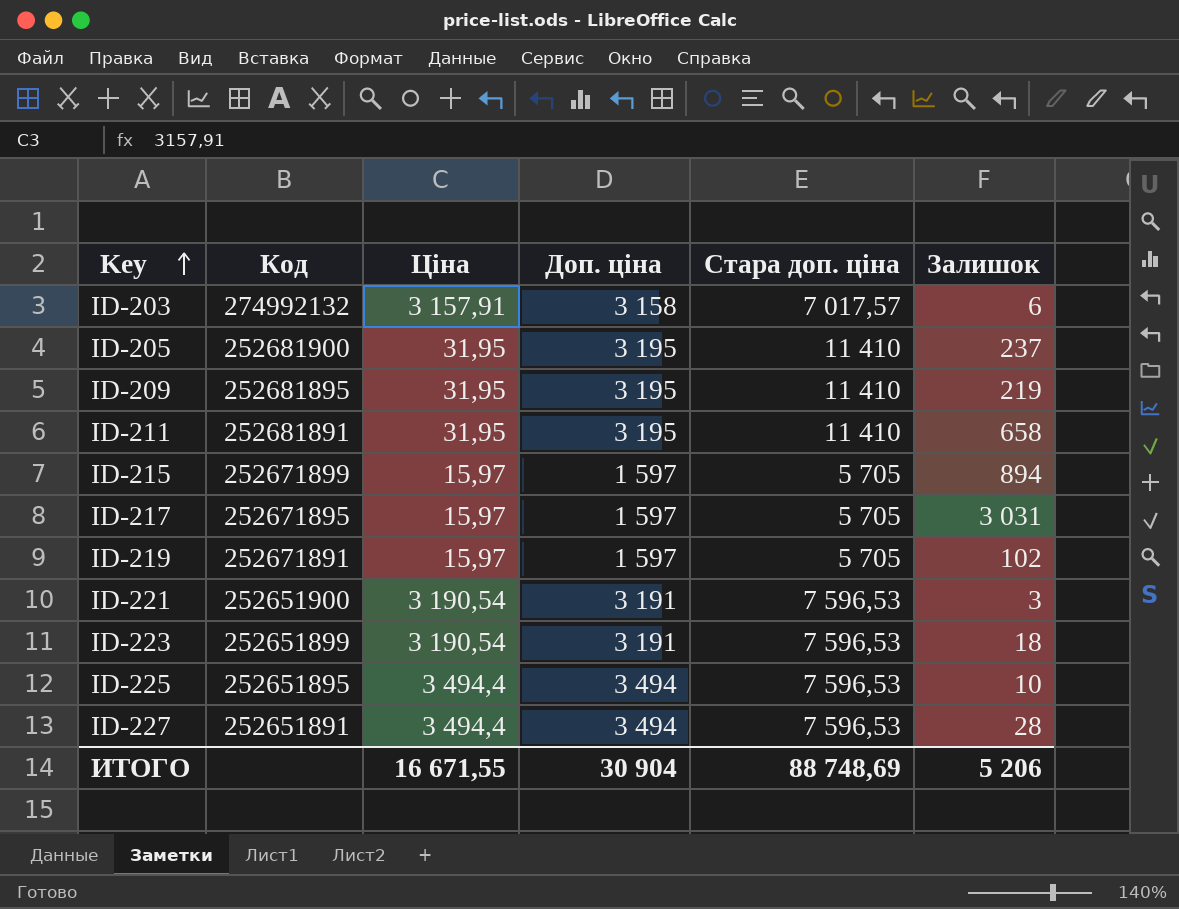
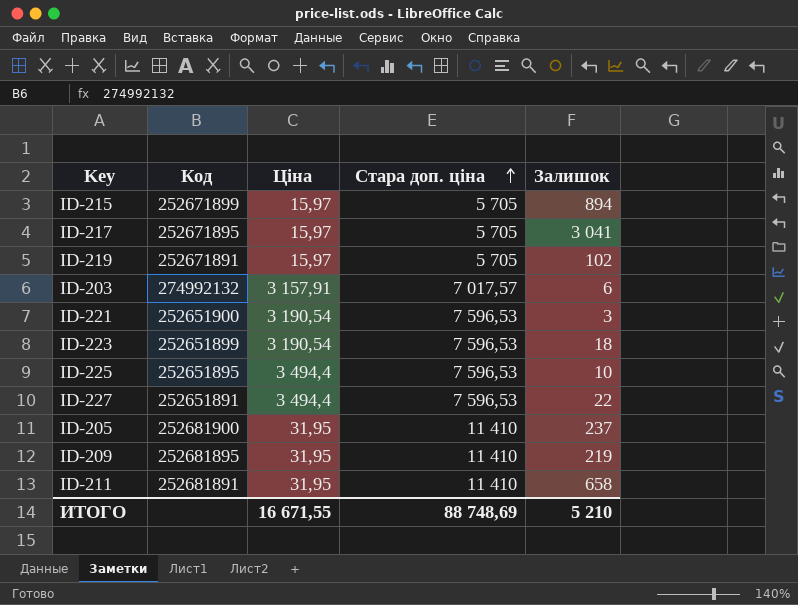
row order: Key ascending -> Стара доп. ціна ascending
column Доп. ціна | position: 4 -> none
ID-217 | Залишок: 3 031 -> 3 041
ID-227 | Залишок: 28 -> 22
ИТОГО | Залишок: 5 206 -> 5 210

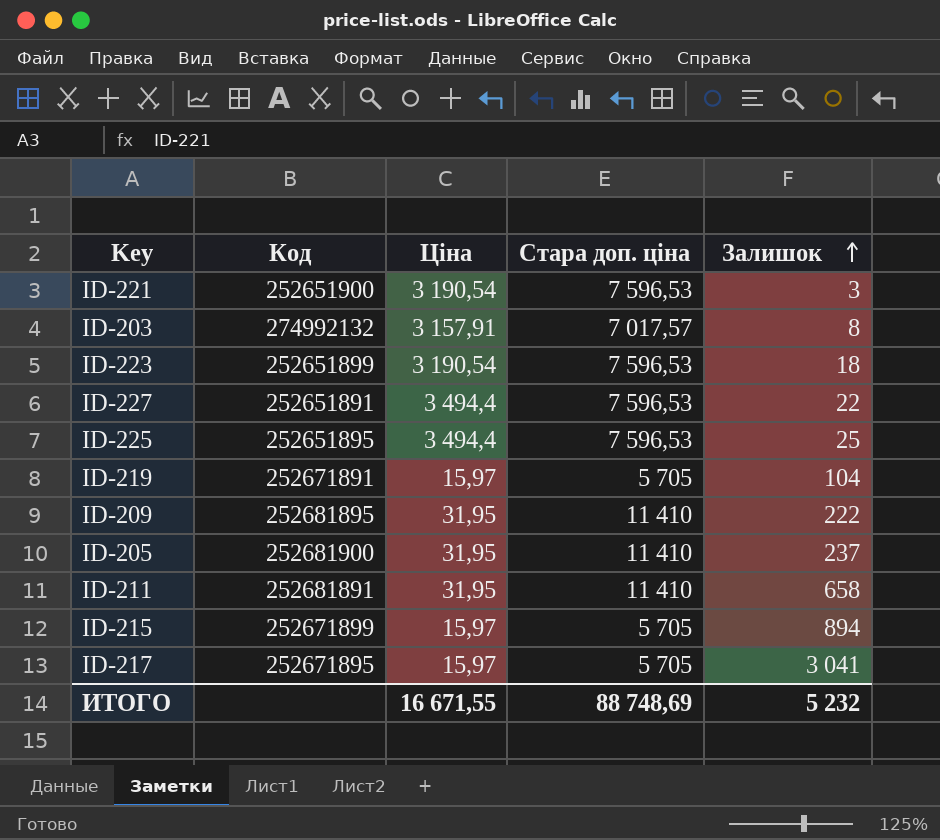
row order: Стара доп. ціна ascending -> Залишок ascending
ID-203 | Залишок: 6 -> 8
ID-225 | Залишок: 10 -> 25
ID-219 | Залишок: 102 -> 104
ID-209 | Залишок: 219 -> 222
ИТОГО | Залишок: 5 210 -> 5 232

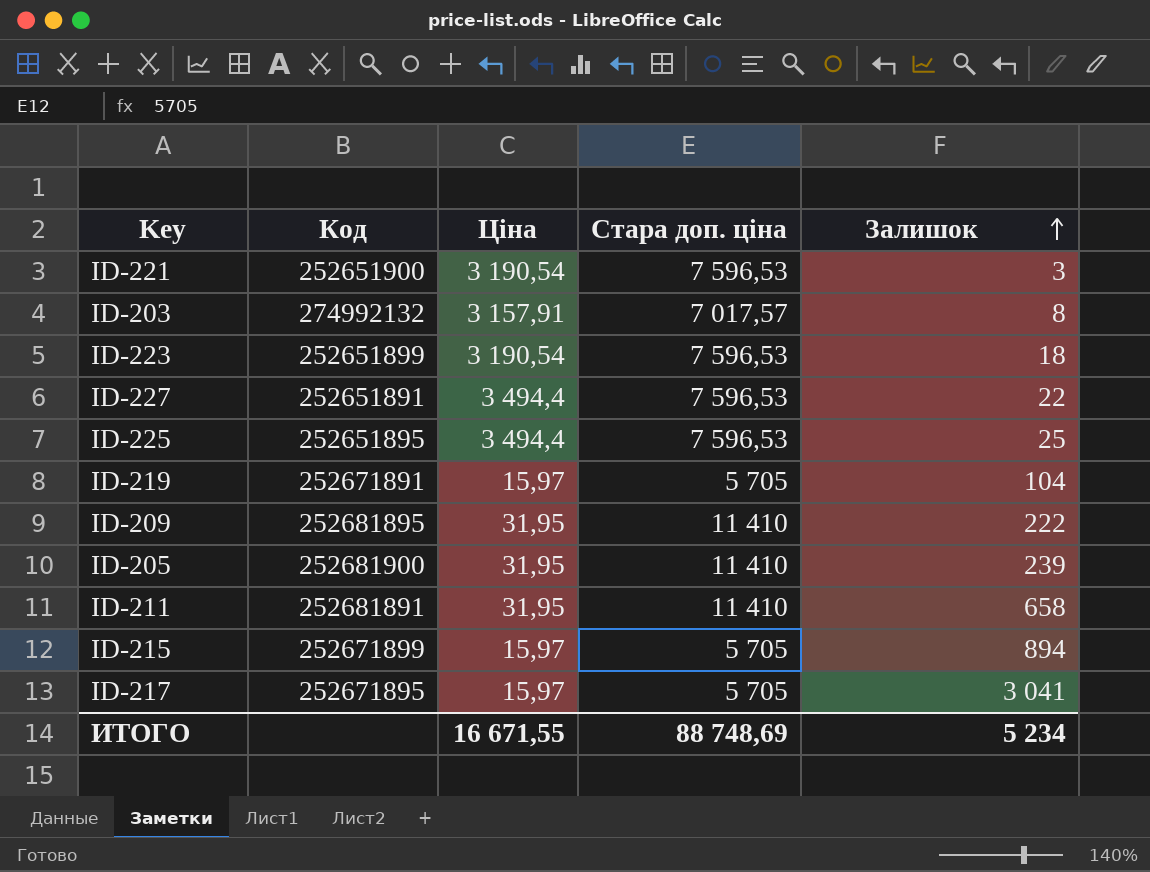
ID-205 | Залишок: 237 -> 239
ИТОГО | Залишок: 5 232 -> 5 234

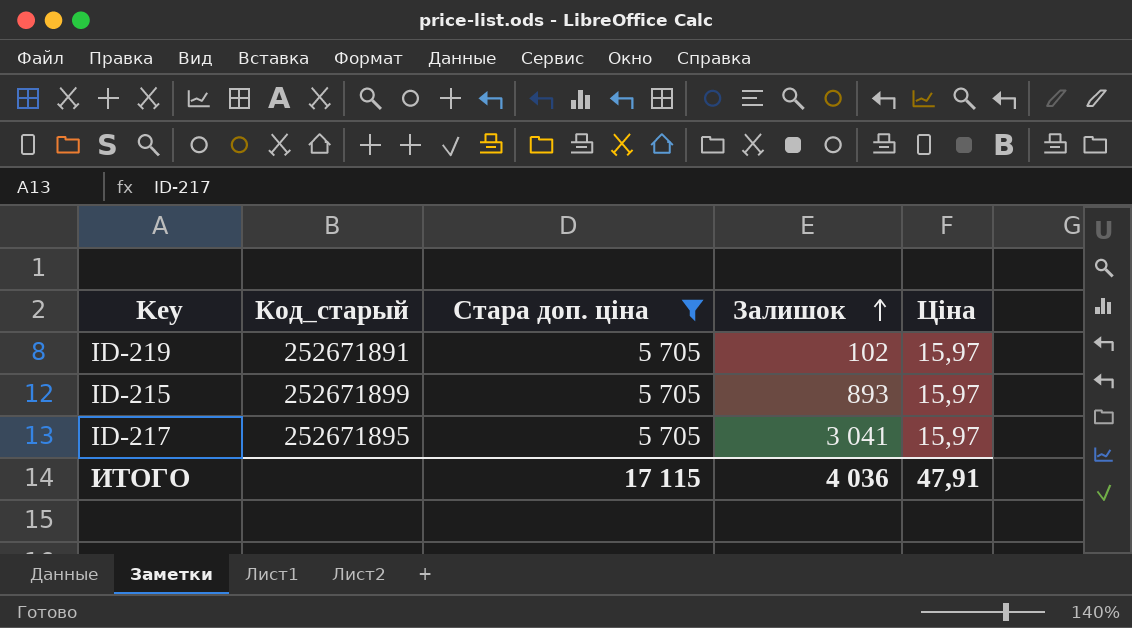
filter: none -> Стара доп. ціна = 5 705
column name: Код -> Код_старый
column Ціна | position: 3 -> 5
ID-219 | Залишок: 104 -> 102
ID-215 | Залишок: 894 -> 893
ИТОГО | Стара доп. ціна: 88 748,69 -> 17 115
ИТОГО | Залишок: 5 234 -> 4 036
ИТОГО | Ціна: 16 671,55 -> 47,91

